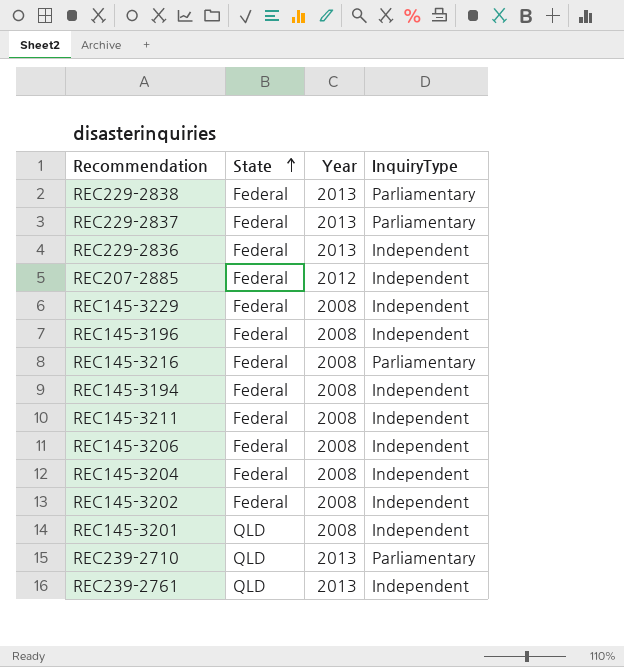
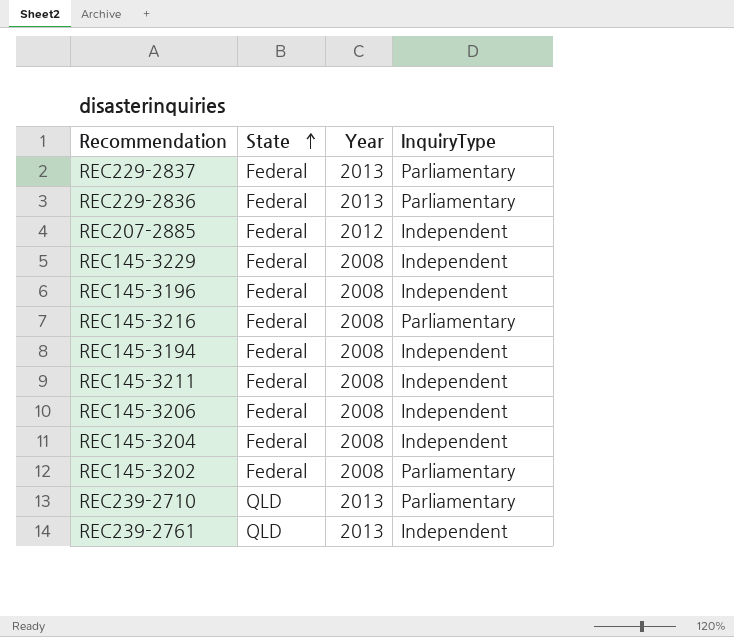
row REC229-2838: Federal | 2013 | Parliamentary -> none
row REC145-3201: QLD | 2008 | Independent -> none
REC229-2836 | InquiryType: Independent -> Parliamentary
REC145-3202 | InquiryType: Independent -> Parliamentary

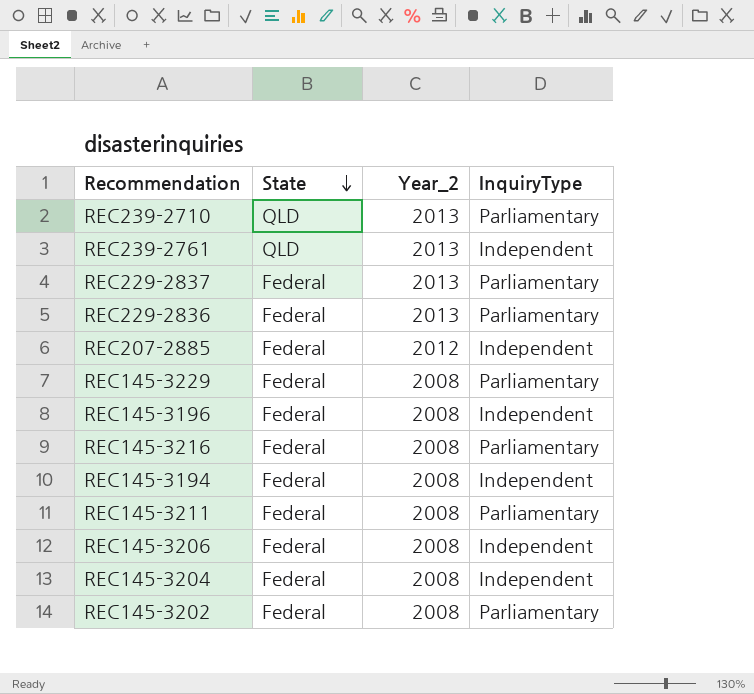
row order: State ascending -> State descending
column name: Year -> Year_2
REC145-3229 | InquiryType: Independent -> Parliamentary
REC145-3211 | InquiryType: Independent -> Parliamentary

